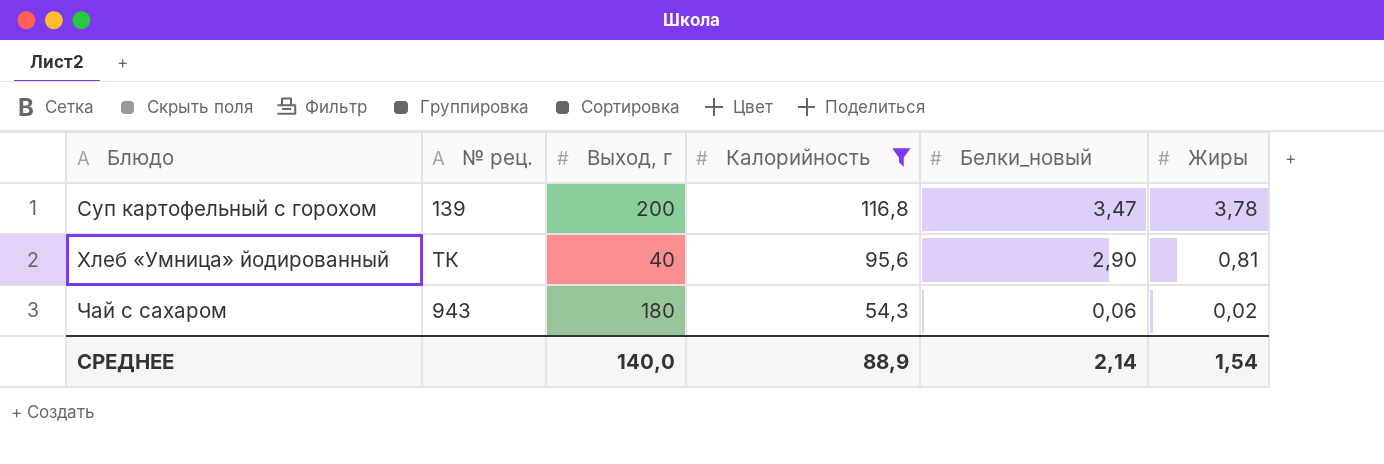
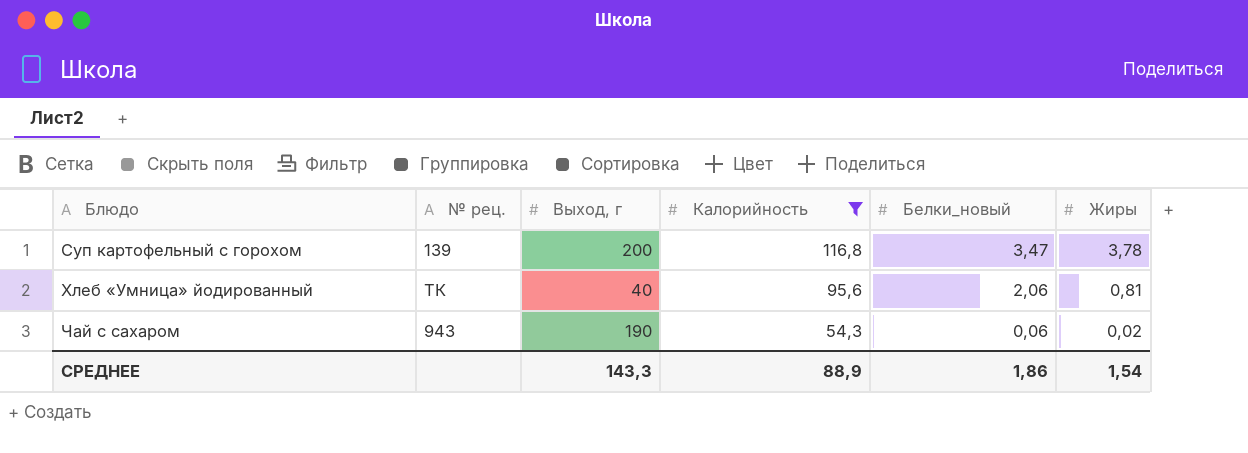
Хлеб «Умница» йодированный | Белки_новый: 2,90 -> 2,06
Чай с сахаром | Выход, г: 180 -> 190
СРЕДНЕЕ | Выход, г: 140,0 -> 143,3
СРЕДНЕЕ | Белки_новый: 2,14 -> 1,86

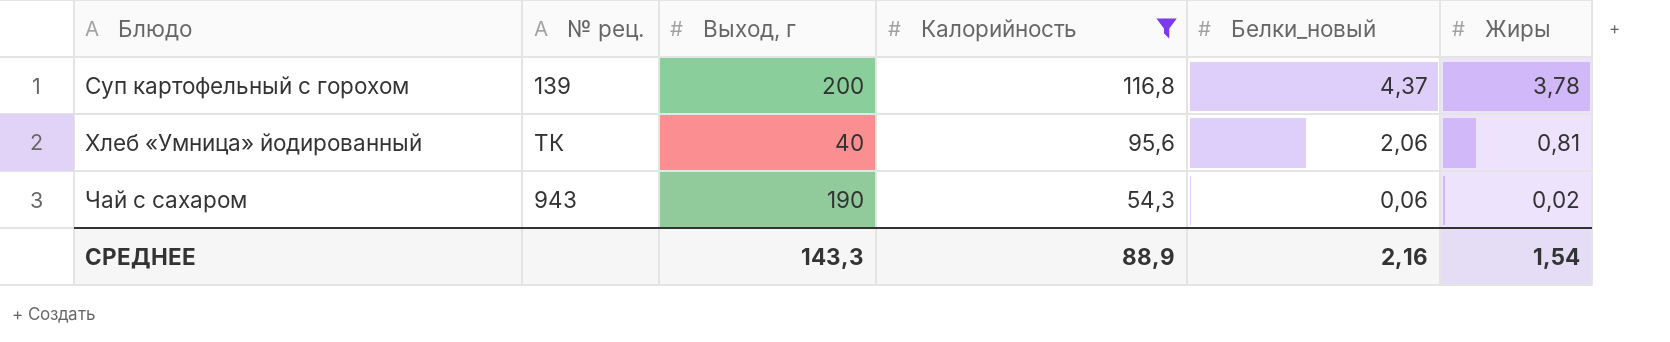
Суп картофельный с горохом | Белки_новый: 3,47 -> 4,37
СРЕДНЕЕ | Белки_новый: 1,86 -> 2,16

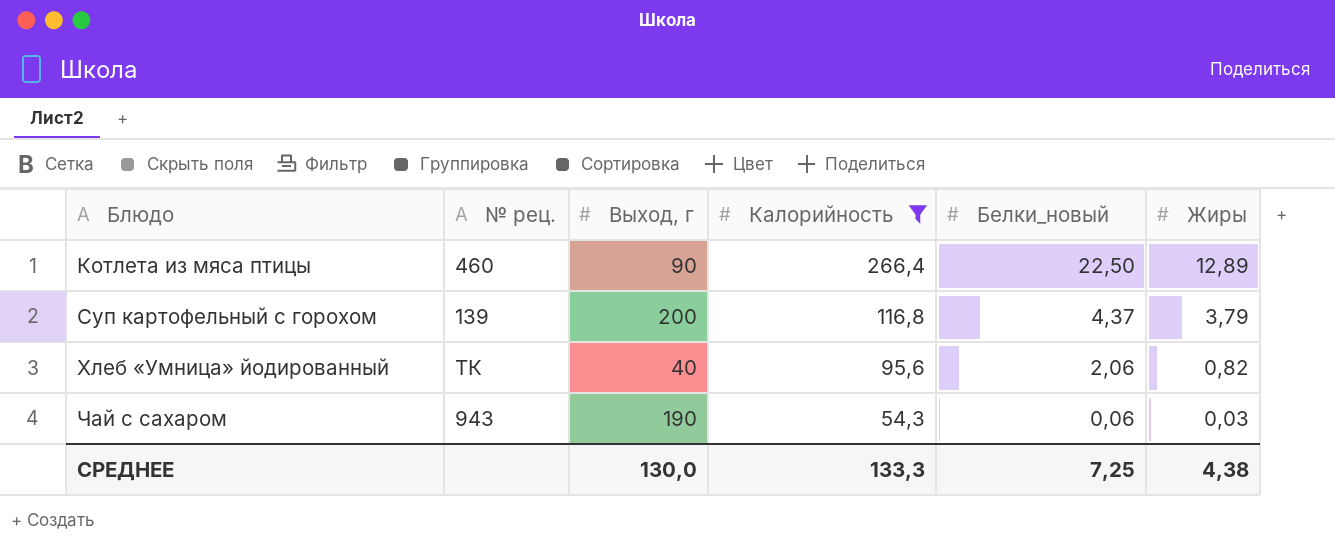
row Котлета из мяса птицы: none -> 460 | 90 | 266,4 | 22,50 | 12,89
Суп картофельный с горохом | Жиры: 3,78 -> 3,79
Хлеб «Умница» йодированный | Жиры: 0,81 -> 0,82
Чай с сахаром | Жиры: 0,02 -> 0,03
СРЕДНЕЕ | Выход, г: 143,3 -> 130,0
СРЕДНЕЕ | Калорийность: 88,9 -> 133,3
СРЕДНЕЕ | Белки_новый: 2,16 -> 7,25
СРЕДНЕЕ | Жиры: 1,54 -> 4,38

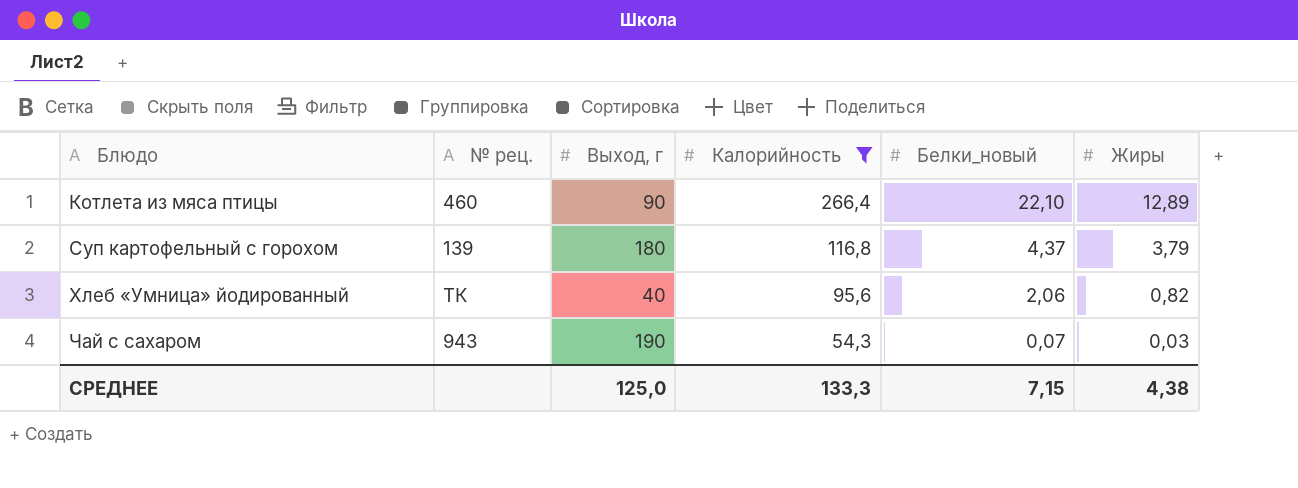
Котлета из мяса птицы | Белки_новый: 22,50 -> 22,10
Суп картофельный с горохом | Выход, г: 200 -> 180
Чай с сахаром | Белки_новый: 0,06 -> 0,07
СРЕДНЕЕ | Выход, г: 130,0 -> 125,0
СРЕДНЕЕ | Белки_новый: 7,25 -> 7,15

